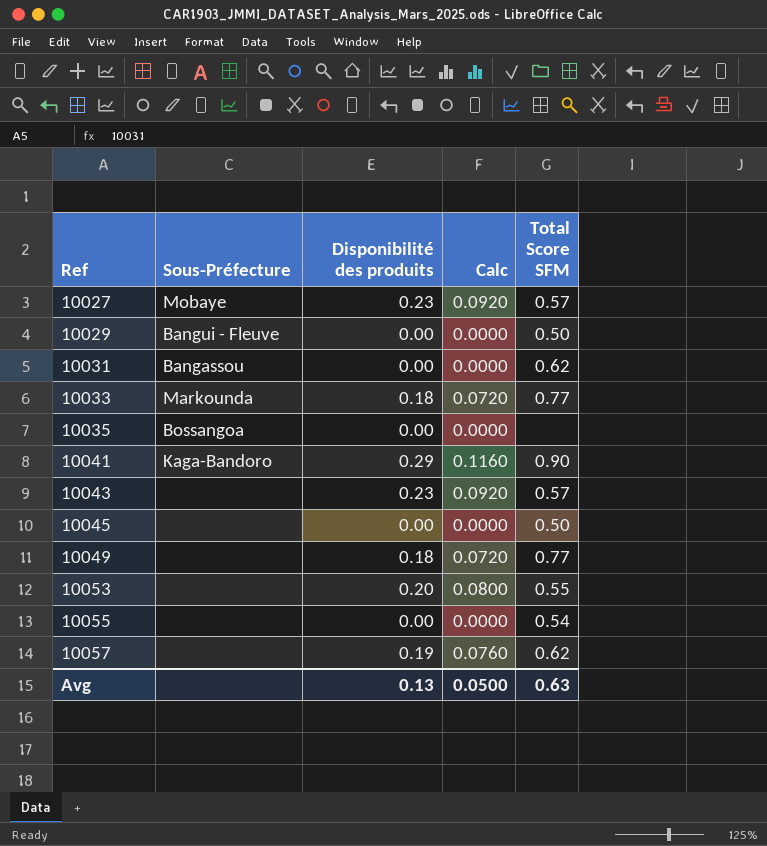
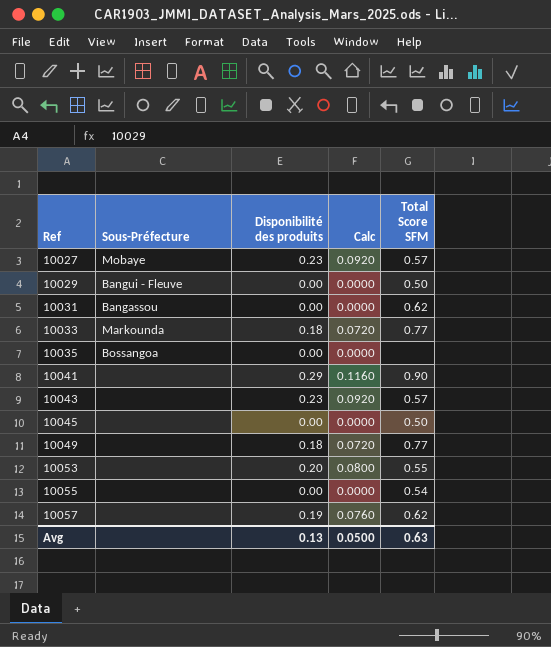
10041 | Sous-Préfecture: Kaga-Bandoro -> none

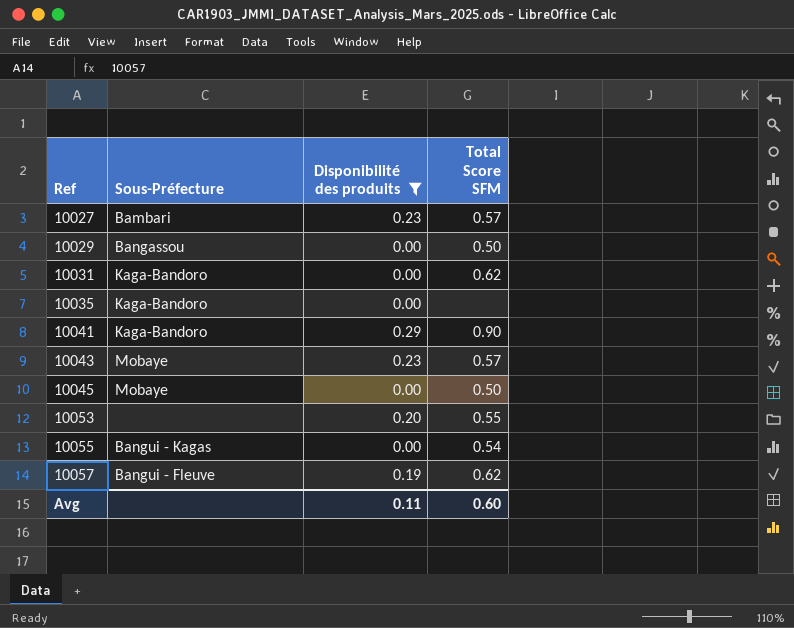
filter: none -> Disponibilité des produits != 0.18
column Calc | formula: [Disponibilité des produits] * 0.4 -> none
10027 | Sous-Préfecture: Mobaye -> Bambari
10029 | Sous-Préfecture: Bangui - Fleuve -> Bangassou
10031 | Sous-Préfecture: Bangassou -> Kaga-Bandoro
10035 | Sous-Préfecture: Bossangoa -> Kaga-Bandoro
10041 | Sous-Préfecture: none -> Kaga-Bandoro
10043 | Sous-Préfecture: none -> Mobaye
10045 | Sous-Préfecture: none -> Mobaye
10055 | Sous-Préfecture: none -> Bangui - Kagas
10057 | Sous-Préfecture: none -> Bangui - Fleuve
Avg | Disponibilité des produits: 0.13 -> 0.11
Avg | Total Score SFM: 0.63 -> 0.60

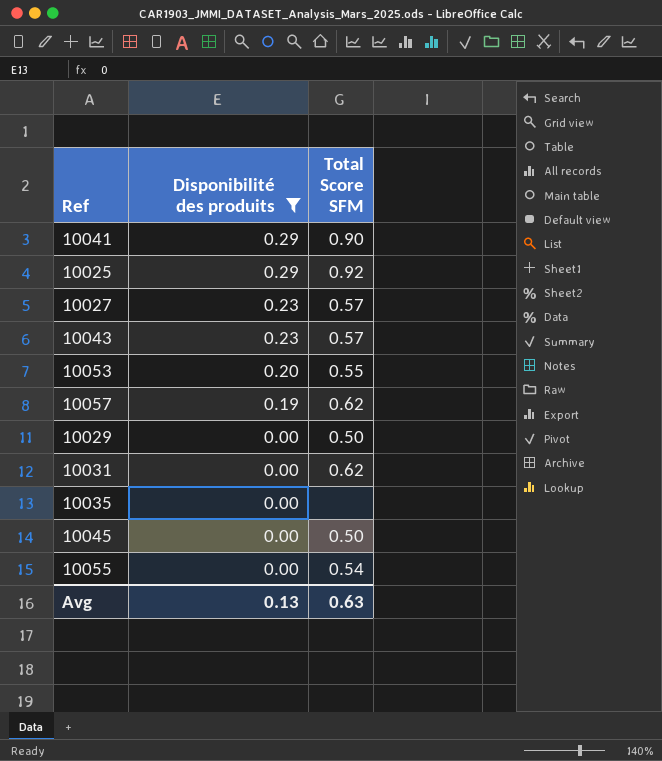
row order: Ref ascending -> Disponibilité des produits descending
column Sous-Préfecture | position: 2 -> none
row 10025: none -> 0.29 | 0.92
Avg | Disponibilité des produits: 0.11 -> 0.13
Avg | Total Score SFM: 0.60 -> 0.63

